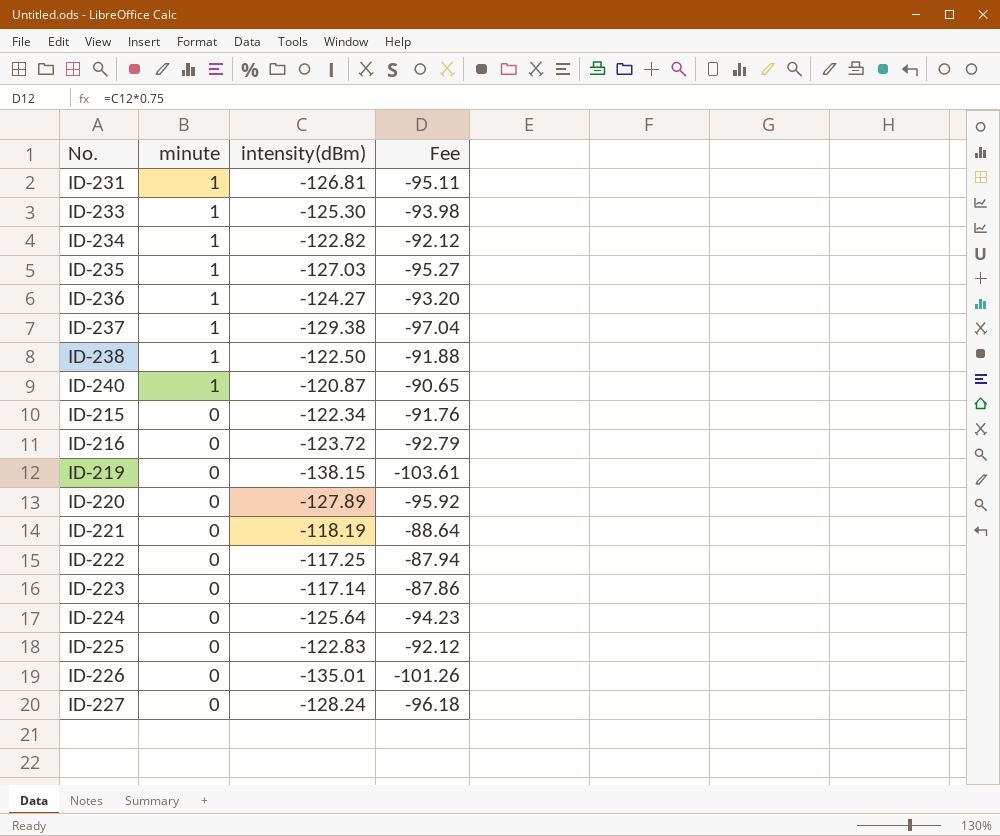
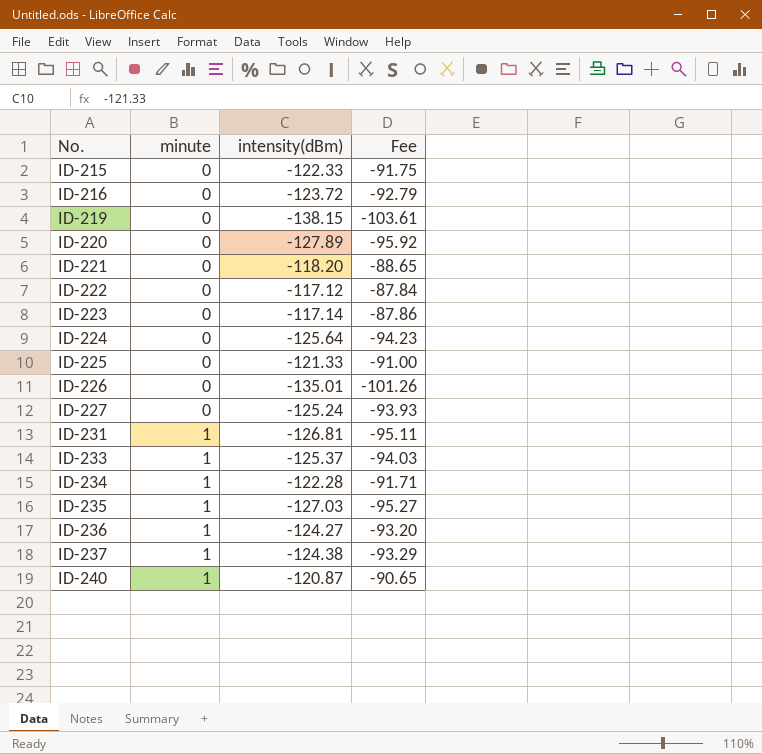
row order: minute descending -> No. ascending
row ID-238: 1 | -122.50 | -91.88 -> none
ID-215 | intensity(dBm): -122.34 -> -122.33
ID-215 | Fee: -91.76 -> -91.75
ID-221 | intensity(dBm): -118.19 -> -118.20
ID-221 | Fee: -88.64 -> -88.65
ID-222 | intensity(dBm): -117.25 -> -117.12
ID-222 | Fee: -87.94 -> -87.84
ID-225 | intensity(dBm): -122.83 -> -121.33
ID-225 | Fee: -92.12 -> -91.00
ID-227 | intensity(dBm): -128.24 -> -125.24
ID-227 | Fee: -96.18 -> -93.93
ID-233 | intensity(dBm): -125.30 -> -125.37
ID-233 | Fee: -93.98 -> -94.03
ID-234 | intensity(dBm): -122.82 -> -122.28
ID-234 | Fee: -92.12 -> -91.71
ID-237 | intensity(dBm): -129.38 -> -124.38
ID-237 | Fee: -97.04 -> -93.29

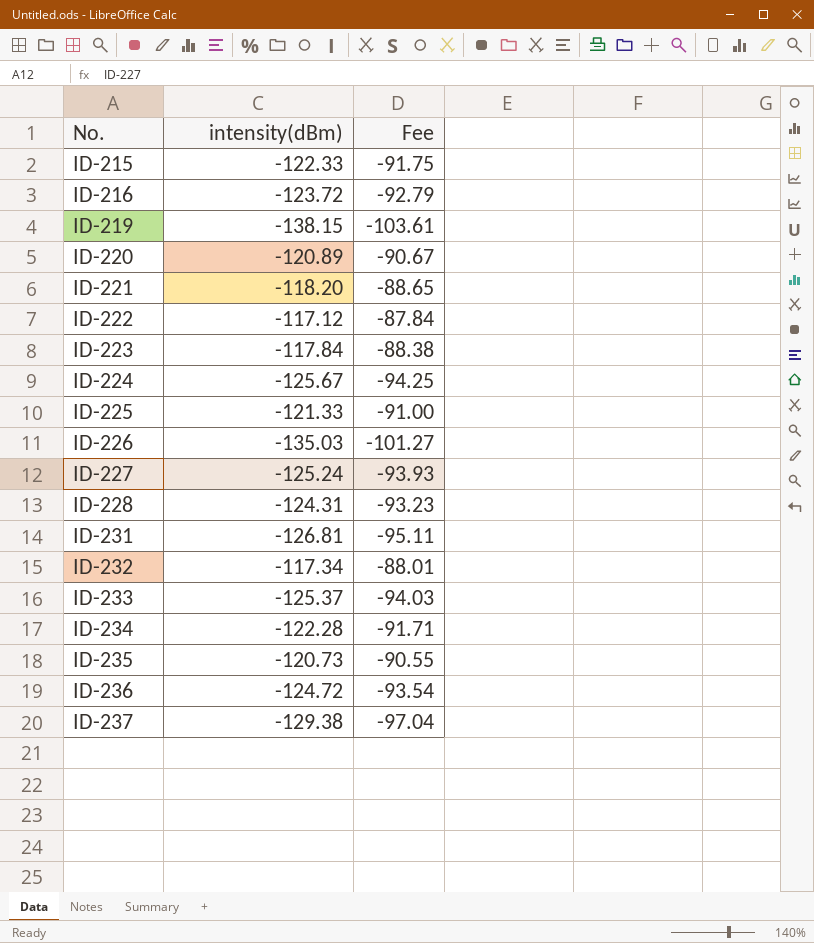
column minute | position: 2 -> none
row ID-240: 1 | -120.87 | -90.65 -> none
ID-220 | intensity(dBm): -127.89 -> -120.89
ID-220 | Fee: -95.92 -> -90.67
ID-223 | intensity(dBm): -117.14 -> -117.84
ID-223 | Fee: -87.86 -> -88.38
ID-224 | intensity(dBm): -125.64 -> -125.67
ID-224 | Fee: -94.23 -> -94.25
ID-226 | intensity(dBm): -135.01 -> -135.03
ID-226 | Fee: -101.26 -> -101.27
row ID-228: none -> -124.31 | -93.23
row ID-232: none -> -117.34 | -88.01
ID-235 | intensity(dBm): -127.03 -> -120.73
ID-235 | Fee: -95.27 -> -90.55
ID-236 | intensity(dBm): -124.27 -> -124.72
ID-236 | Fee: -93.20 -> -93.54
ID-237 | intensity(dBm): -124.38 -> -129.38
ID-237 | Fee: -93.29 -> -97.04

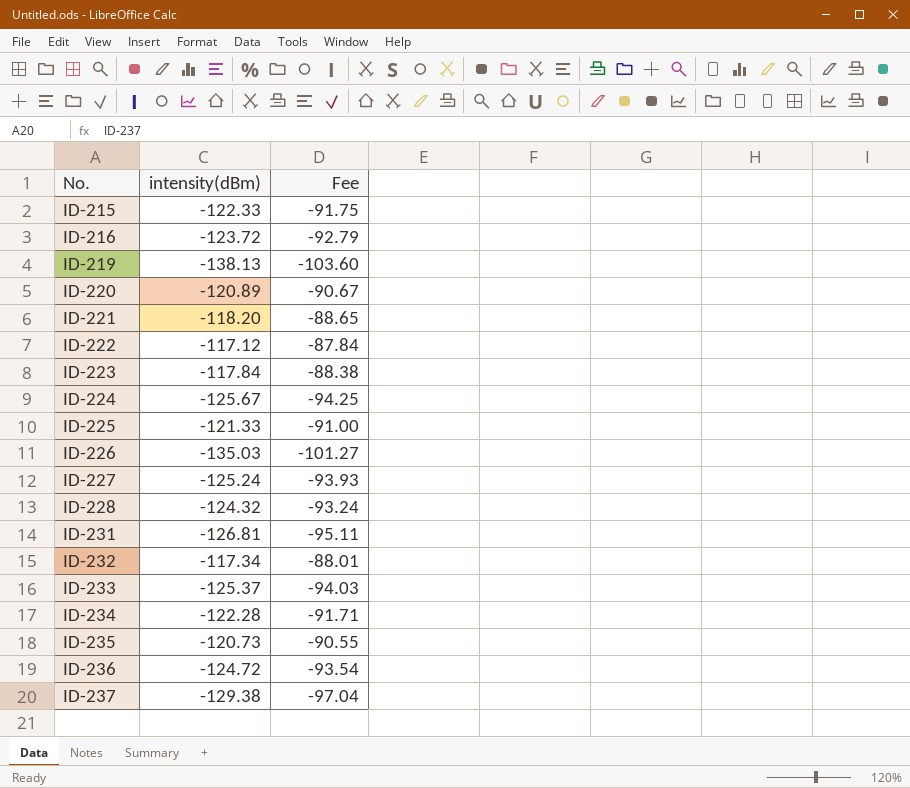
ID-219 | intensity(dBm): -138.15 -> -138.13
ID-219 | Fee: -103.61 -> -103.60
ID-228 | intensity(dBm): -124.31 -> -124.32
ID-228 | Fee: -93.23 -> -93.24

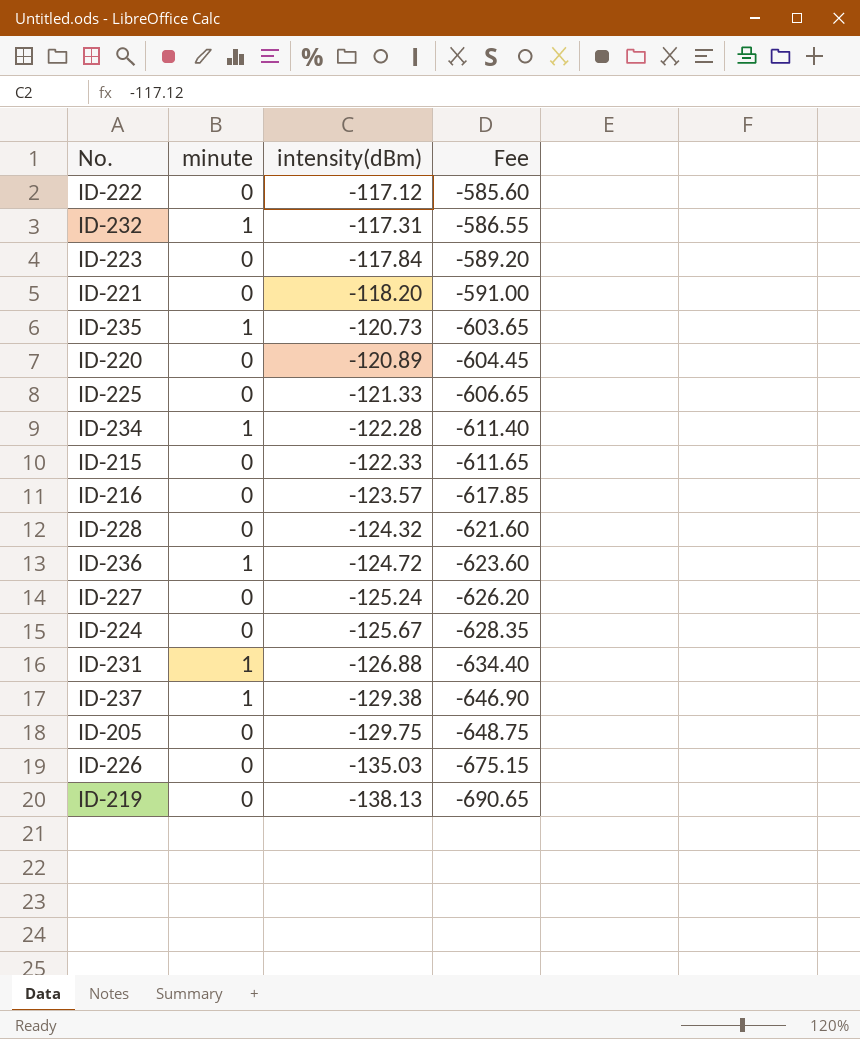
row order: No. ascending -> intensity(dBm) descending
column minute | position: none -> 2
column Fee | formula: [intensity(dBm)] * 0.75 -> [intensity(dBm)] * 5
row ID-233: -125.37 | -94.03 -> none
ID-232 | intensity(dBm): -117.34 -> -117.31
ID-216 | intensity(dBm): -123.72 -> -123.57
ID-231 | intensity(dBm): -126.81 -> -126.88
row ID-205: none -> 0 | -129.75 | -648.75

